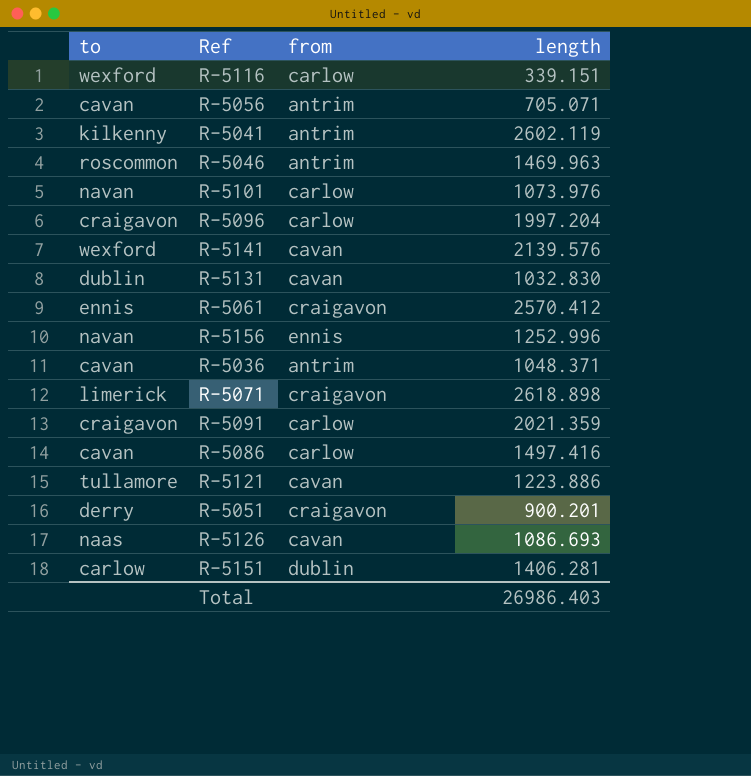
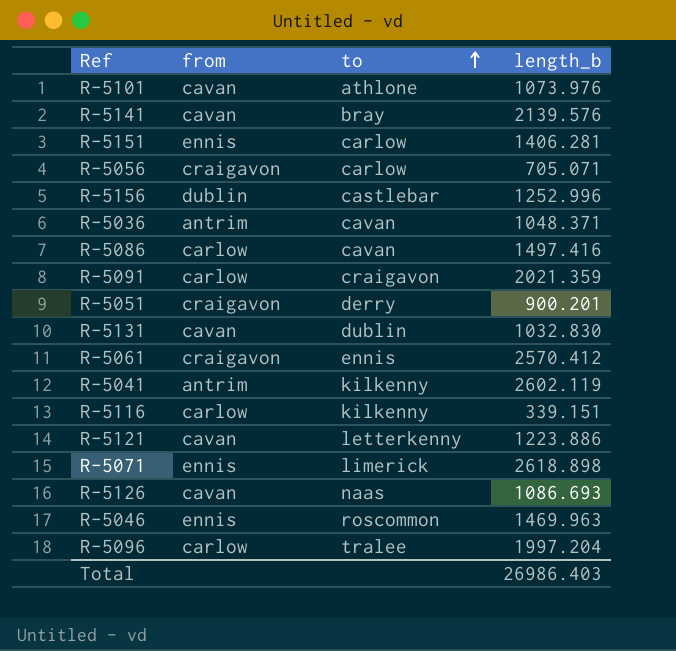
row order: none -> to ascending
column to | position: 1 -> 3
column name: length -> length_b
R-5101 | from: carlow -> cavan
R-5101 | to: navan -> athlone
R-5141 | to: wexford -> bray
R-5151 | from: dublin -> ennis
R-5056 | from: antrim -> craigavon
R-5056 | to: cavan -> carlow
R-5156 | from: ennis -> dublin
R-5156 | to: navan -> castlebar
R-5116 | to: wexford -> kilkenny
R-5121 | to: tullamore -> letterkenny
R-5071 | from: craigavon -> ennis
R-5046 | from: antrim -> ennis
R-5096 | to: craigavon -> tralee

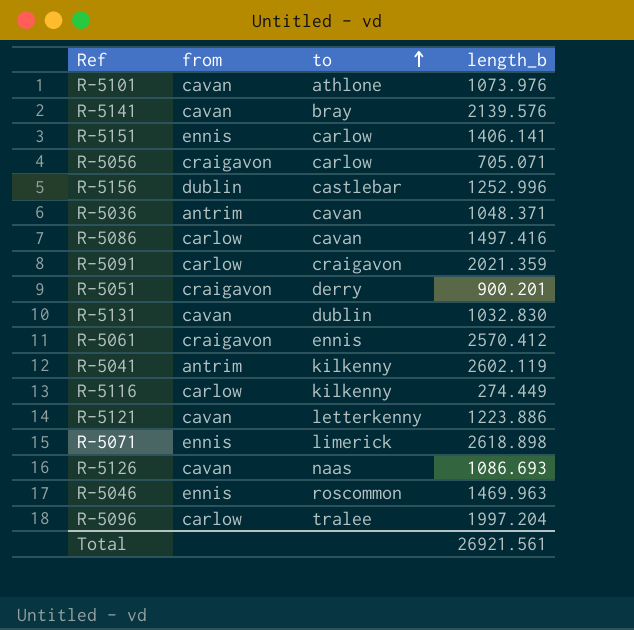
R-5151 | length_b: 1406.281 -> 1406.141
R-5116 | length_b: 339.151 -> 274.449
Total | length_b: 26986.403 -> 26921.561

